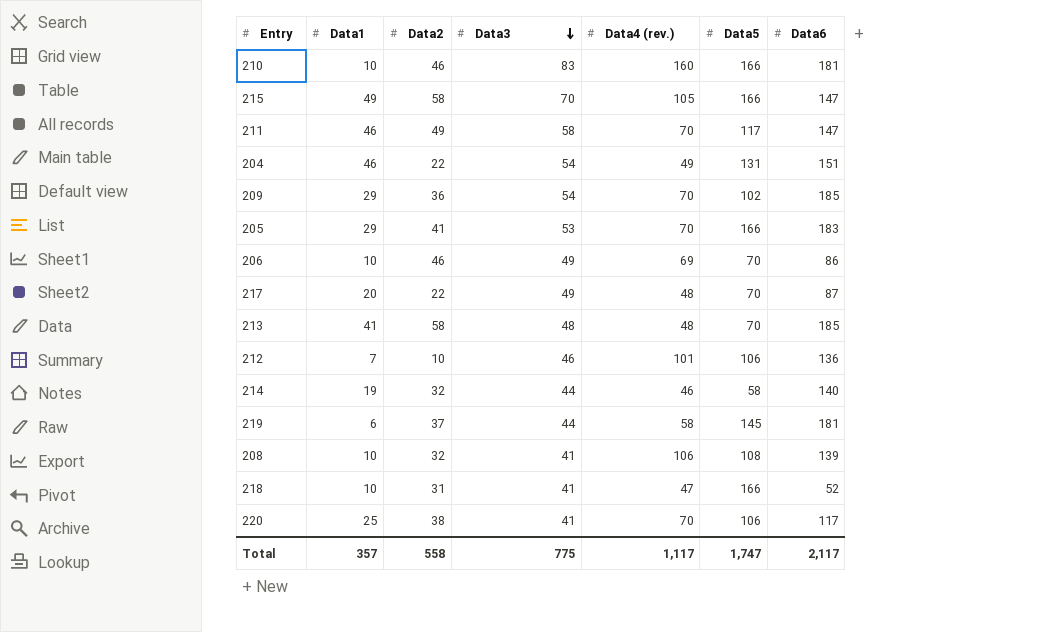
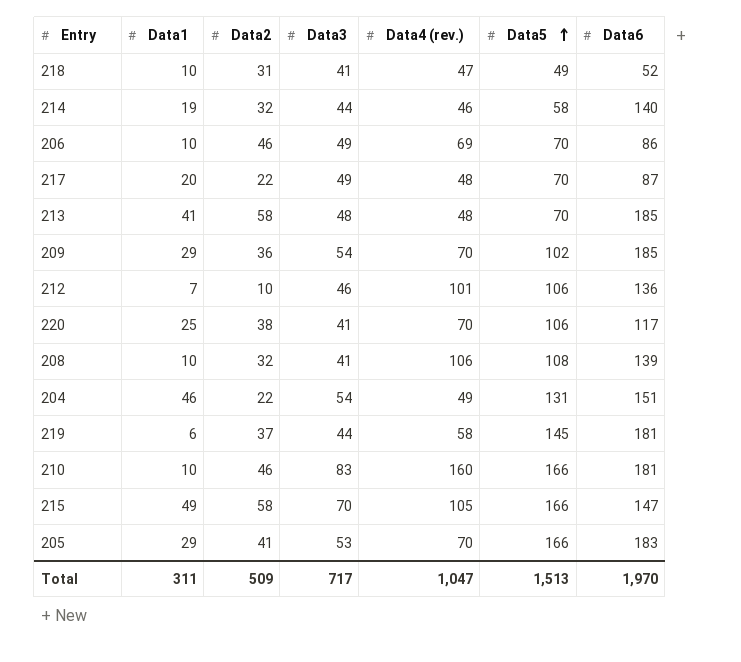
row order: Data3 descending -> Data5 ascending
row 211: 46 | 49 | 58 | 70 | 117 | 147 -> none
218 | Data5: 166 -> 49
Total | Data1: 357 -> 311
Total | Data2: 558 -> 509
Total | Data3: 775 -> 717
Total | Data4 (rev.): 1,117 -> 1,047
Total | Data5: 1,747 -> 1,513
Total | Data6: 2,117 -> 1,970

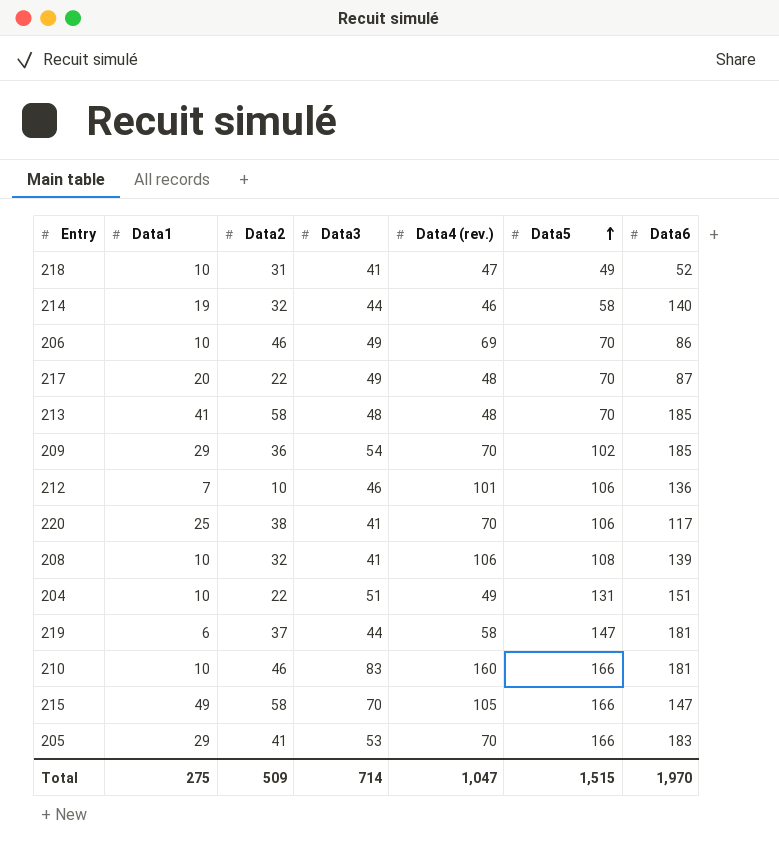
204 | Data1: 46 -> 10
204 | Data3: 54 -> 51
219 | Data5: 145 -> 147
Total | Data1: 311 -> 275
Total | Data3: 717 -> 714
Total | Data5: 1,513 -> 1,515

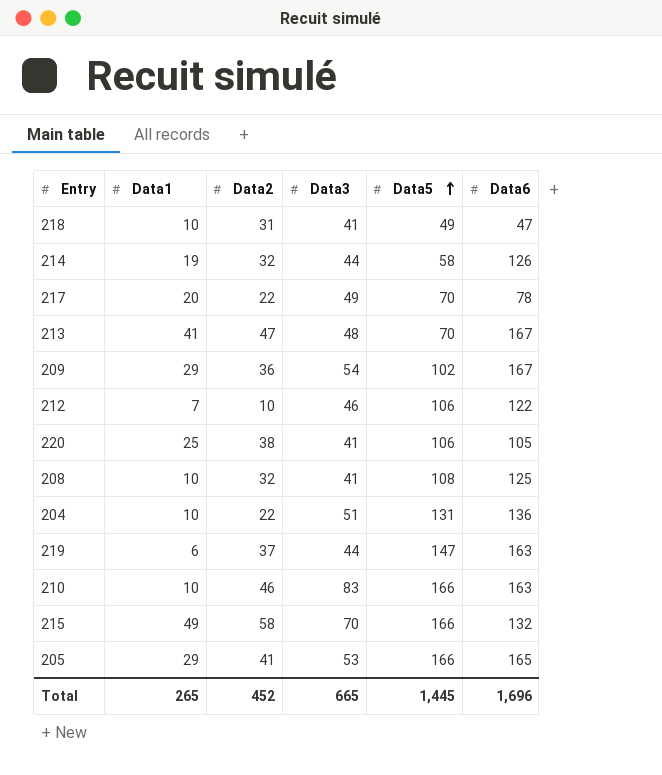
column Data4 (rev.) | position: 5 -> none
row 206: 10 | 46 | 49 | 69 | 70 | 86 -> none
218 | Data6: 52 -> 47
214 | Data6: 140 -> 126
217 | Data6: 87 -> 78
213 | Data2: 58 -> 47
213 | Data6: 185 -> 167
209 | Data6: 185 -> 167
212 | Data6: 136 -> 122
220 | Data6: 117 -> 105
208 | Data6: 139 -> 125
204 | Data6: 151 -> 136
219 | Data6: 181 -> 163
210 | Data6: 181 -> 163
215 | Data6: 147 -> 132
205 | Data6: 183 -> 165
Total | Data1: 275 -> 265
Total | Data2: 509 -> 452
Total | Data3: 714 -> 665
Total | Data5: 1,515 -> 1,445
Total | Data6: 1,970 -> 1,696

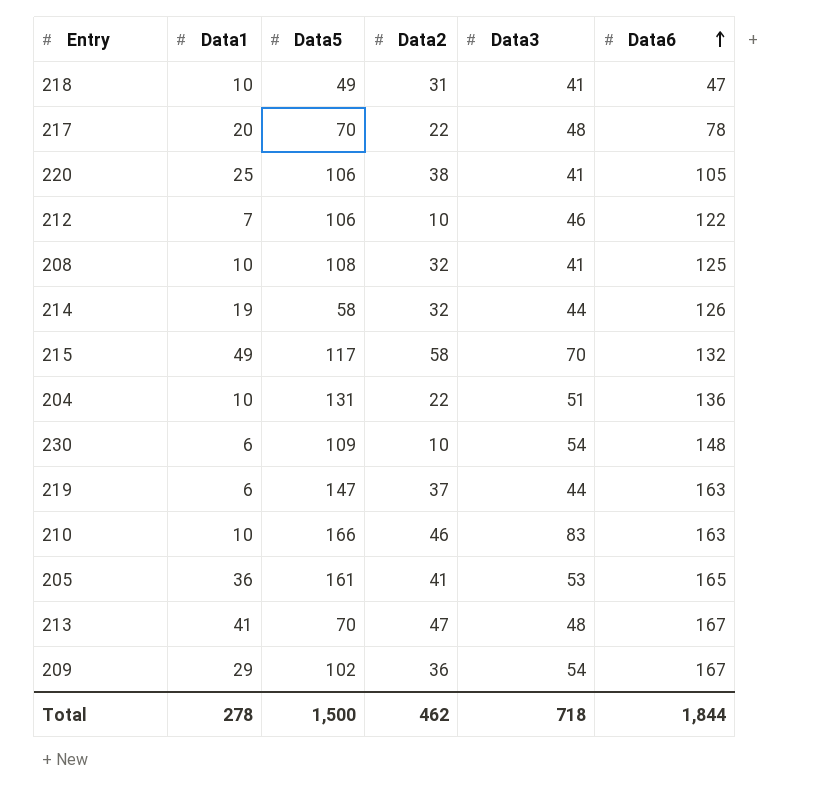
row order: Data5 ascending -> Data6 ascending
column Data5 | position: 5 -> 3
217 | Data3: 49 -> 48
215 | Data5: 166 -> 117
row 230: none -> 6 | 109 | 10 | 54 | 148
205 | Data1: 29 -> 36
205 | Data5: 166 -> 161
Total | Data1: 265 -> 278
Total | Data5: 1,445 -> 1,500
Total | Data2: 452 -> 462
Total | Data3: 665 -> 718
Total | Data6: 1,696 -> 1,844

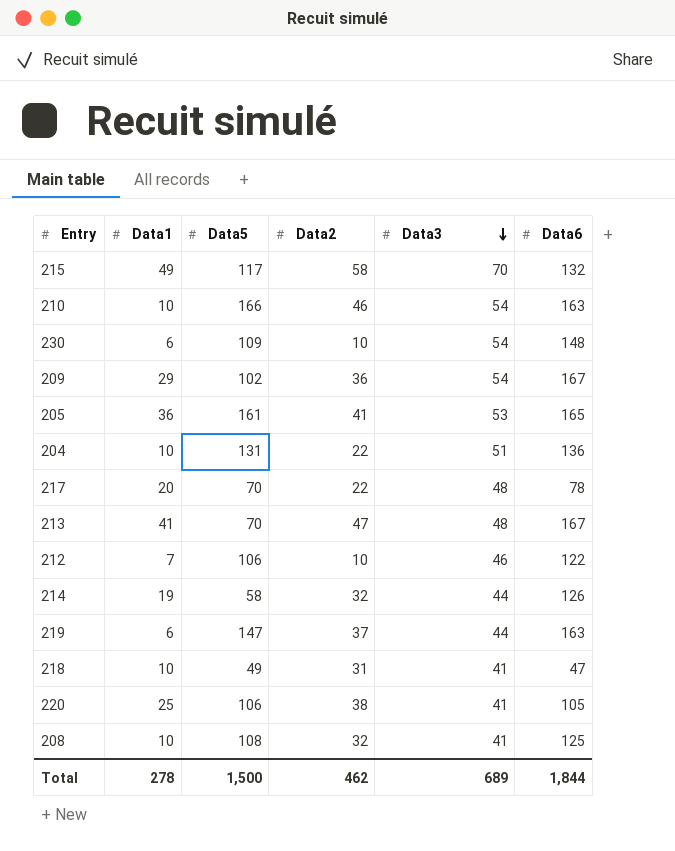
row order: Data6 ascending -> Data3 descending
210 | Data3: 83 -> 54
Total | Data3: 718 -> 689

